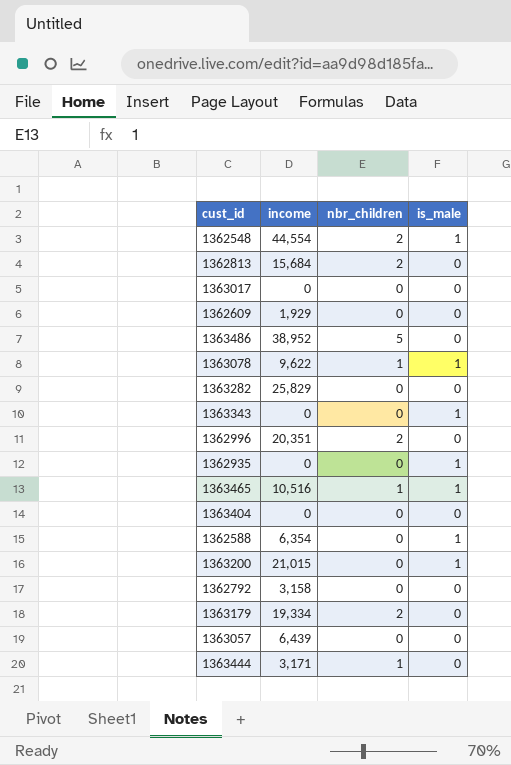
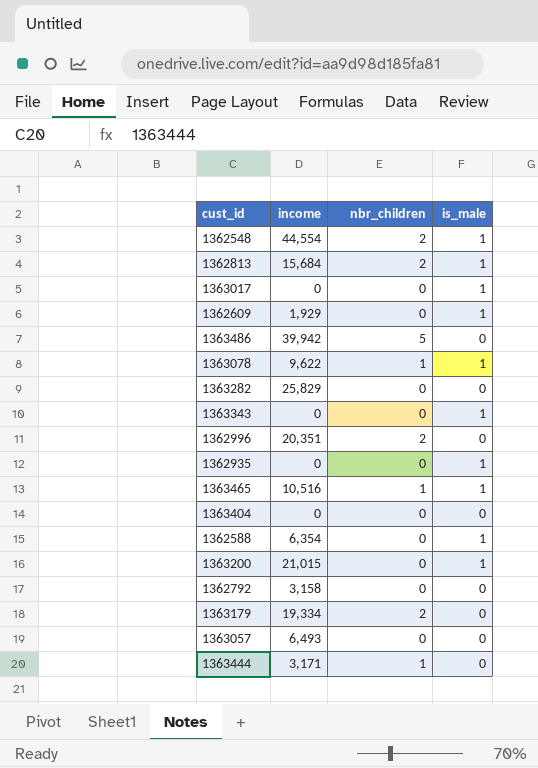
1362813 | is_male: 0 -> 1
1363017 | is_male: 0 -> 1
1362609 | is_male: 0 -> 1
1363486 | income: 38,952 -> 39,942
1363057 | income: 6,439 -> 6,493

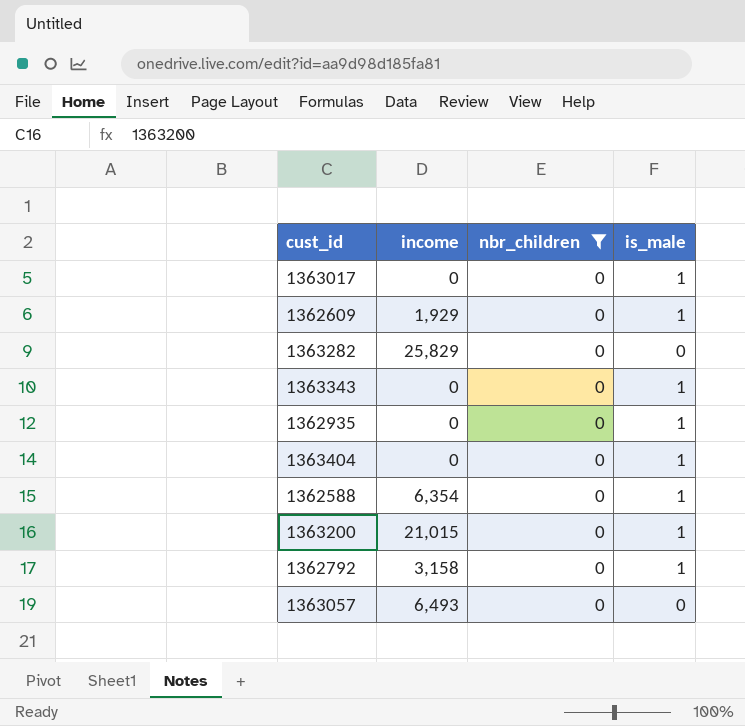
filter: none -> nbr_children = 0
1363404 | is_male: 0 -> 1
1362792 | is_male: 0 -> 1

